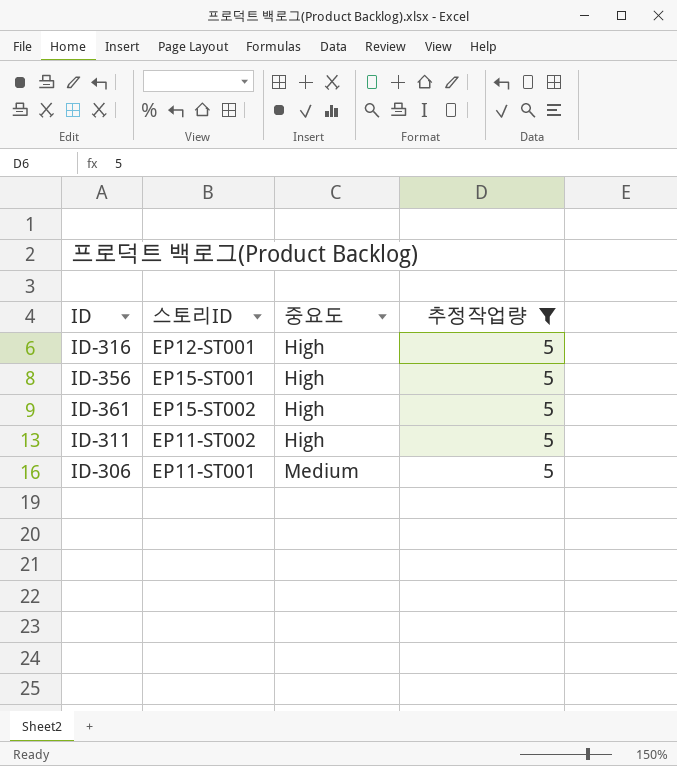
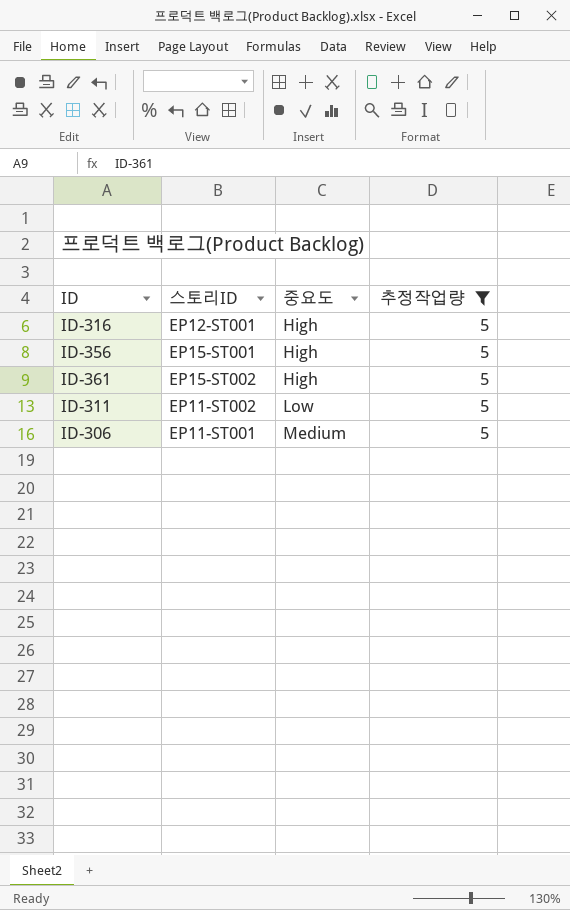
ID-311 | 중요도: High -> Low

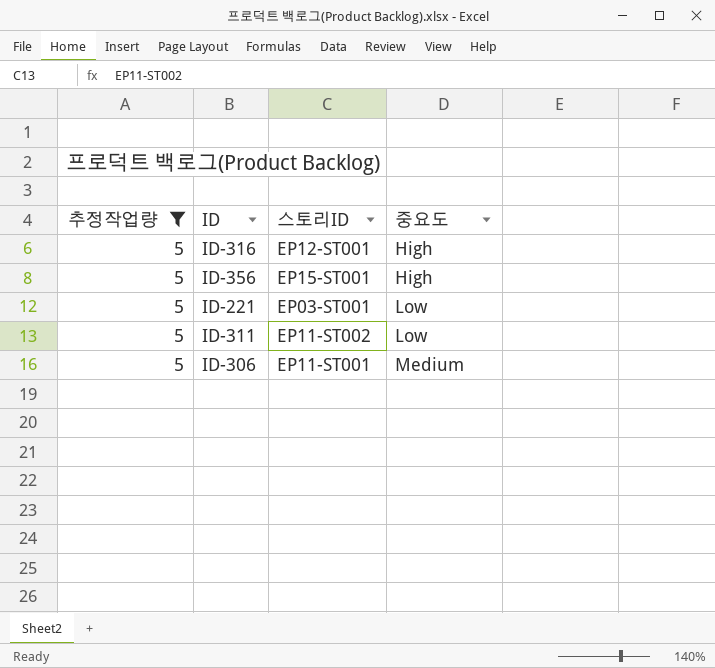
column 추정작업량 | position: 4 -> 1
row ID-361: EP15-ST002 | High | 5 -> none
row ID-221: none -> 5 | EP03-ST001 | Low

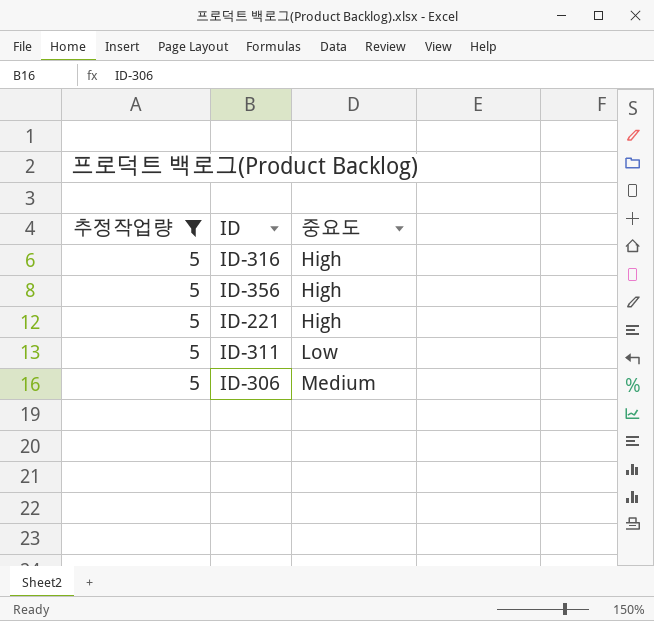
column 스토리ID | position: 3 -> none
ID-221 | 중요도: Low -> High

